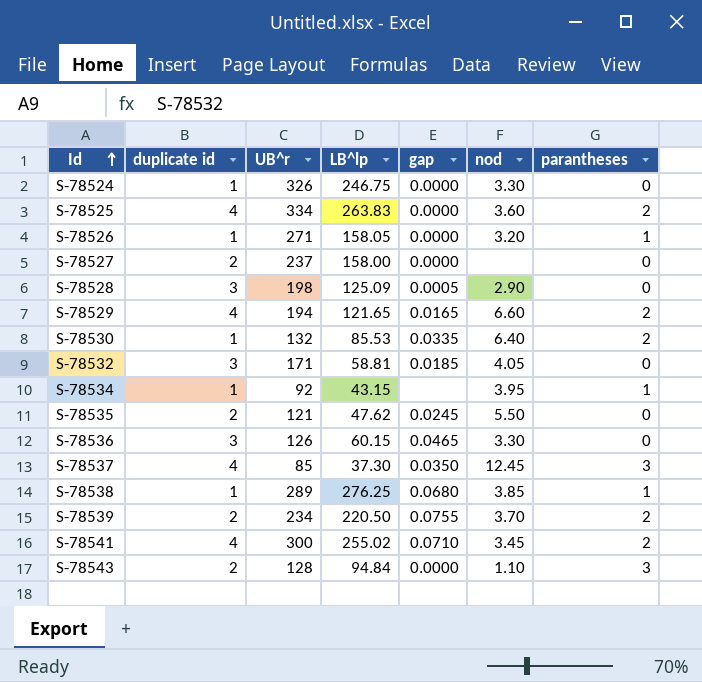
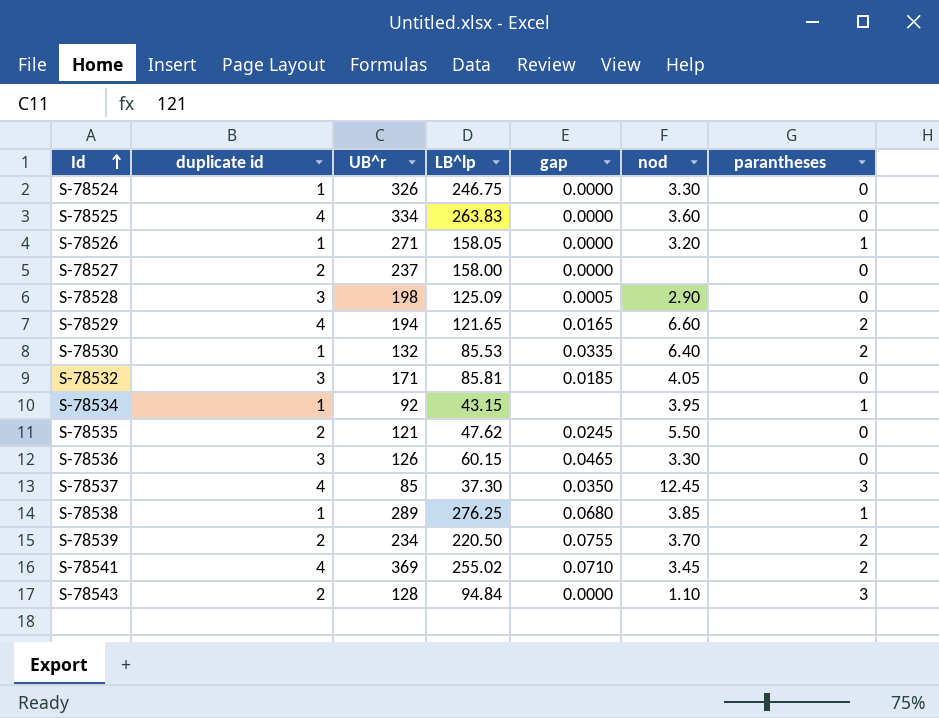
S-78525 | parantheses: 2 -> 0
S-78532 | LB^lp: 58.81 -> 85.81
S-78541 | UB^r: 300 -> 369

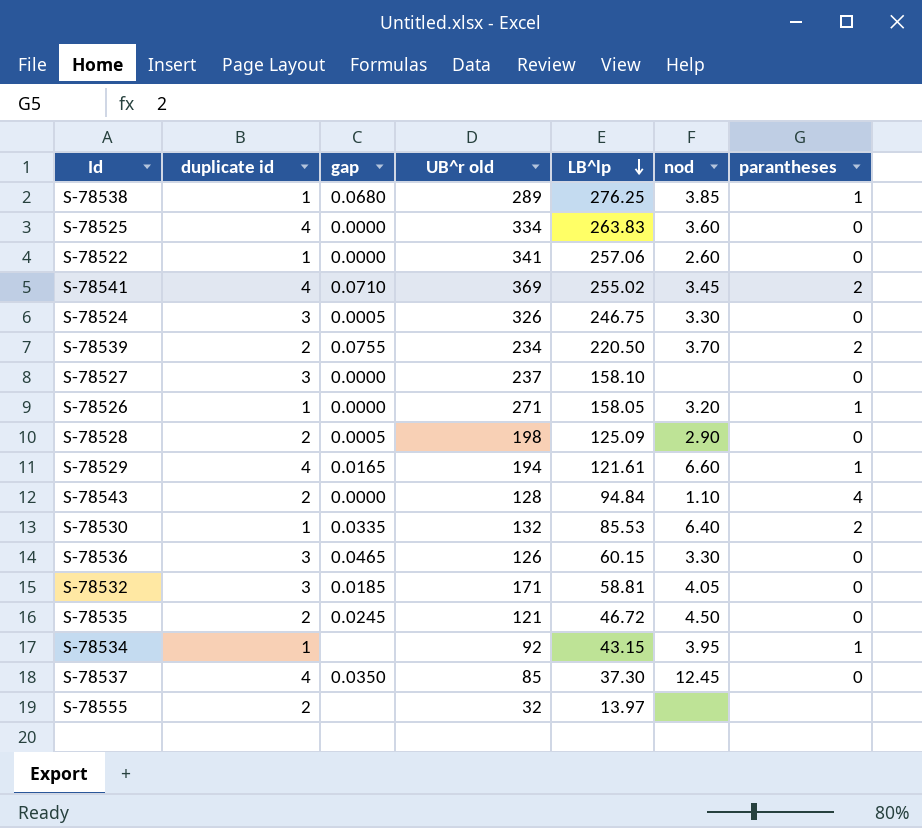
row order: Id ascending -> LB^lp descending
column gap | position: 5 -> 3
column name: UB^r -> UB^r old
row S-78522: none -> 1 | 0.0000 | 341 | 257.06 | 2.60 | 0
S-78524 | duplicate id: 1 -> 3
S-78524 | gap: 0.0000 -> 0.0005
S-78527 | duplicate id: 2 -> 3
S-78527 | LB^lp: 158.00 -> 158.10
S-78528 | duplicate id: 3 -> 2
S-78529 | LB^lp: 121.65 -> 121.61
S-78529 | parantheses: 2 -> 1
S-78543 | parantheses: 3 -> 4
S-78532 | LB^lp: 85.81 -> 58.81
S-78535 | LB^lp: 47.62 -> 46.72
S-78535 | nod: 5.50 -> 4.50
S-78537 | parantheses: 3 -> 0
row S-78555: none -> 2 | none | 32 | 13.97 | none | none

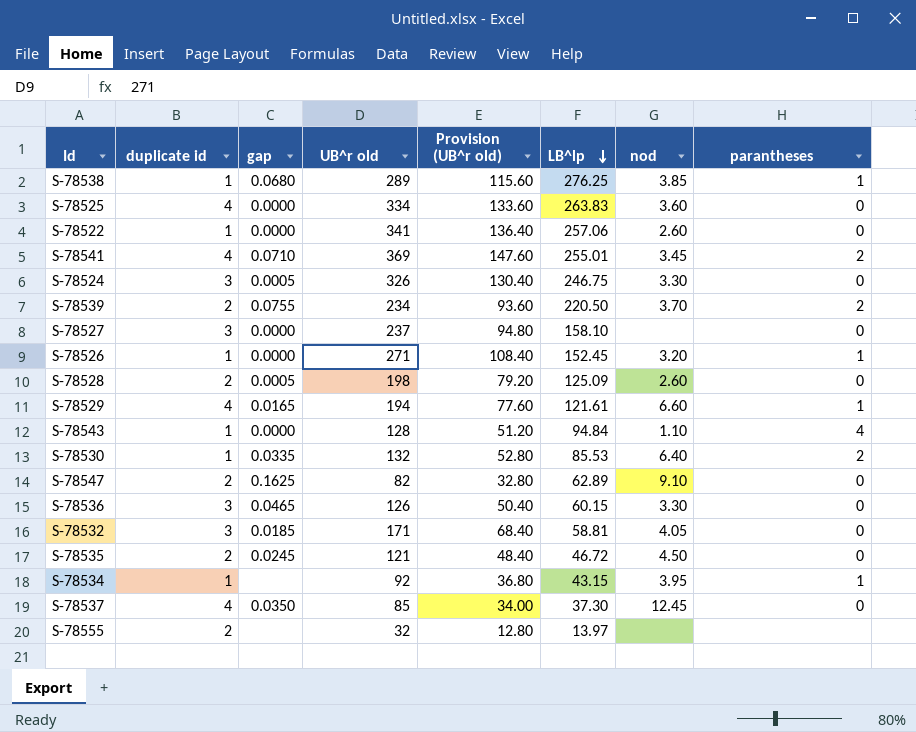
column Provision (UB^r old) | formula: none -> [UB^r old] * 0.4
S-78541 | LB^lp: 255.02 -> 255.01
S-78526 | LB^lp: 158.05 -> 152.45
S-78528 | nod: 2.90 -> 2.60
S-78543 | duplicate id: 2 -> 1
row S-78547: none -> 2 | 0.1625 | 82 | 32.80 | 62.89 | 9.10 | 0

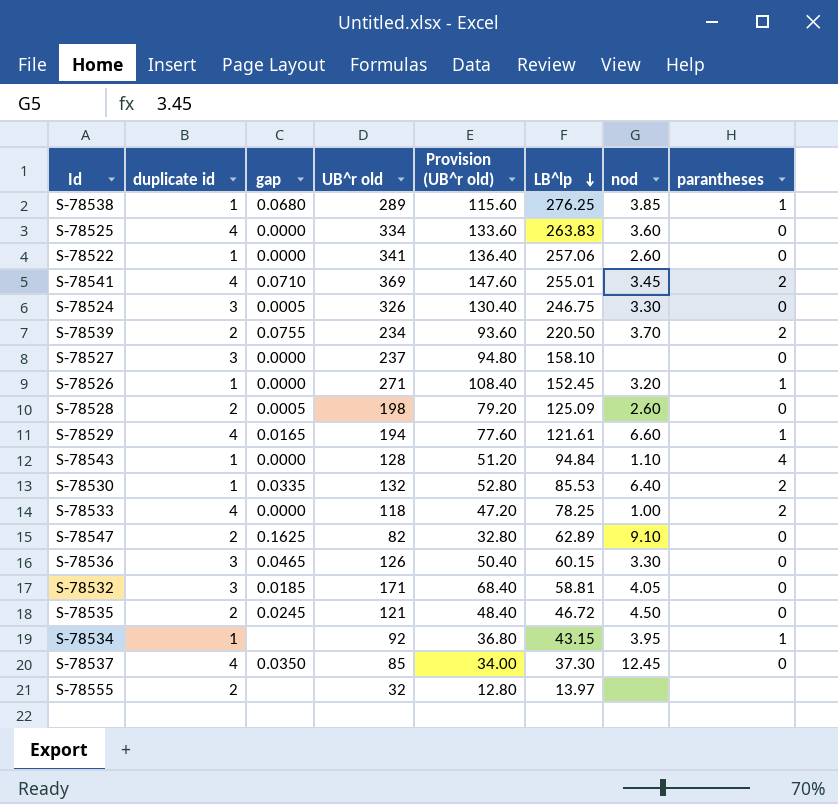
row S-78533: none -> 4 | 0.0000 | 118 | 47.20 | 78.25 | 1.00 | 2

